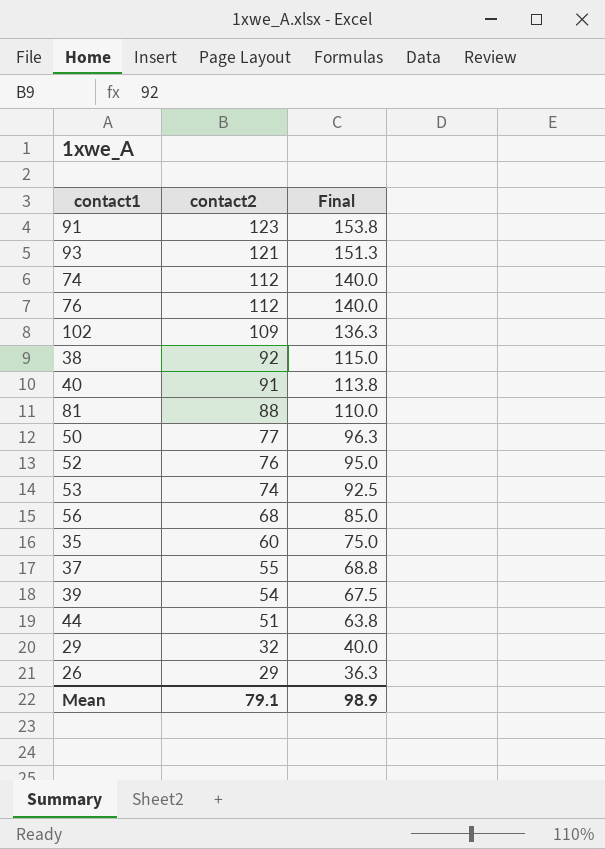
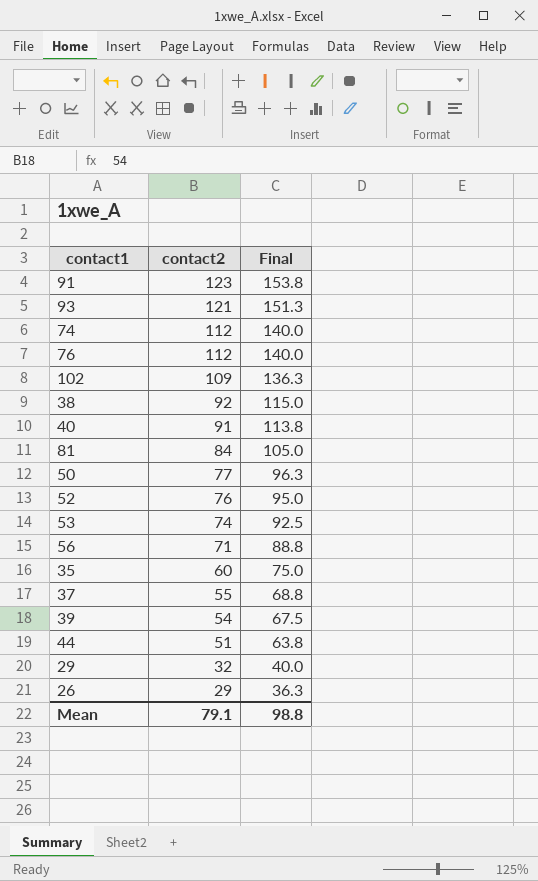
81 | contact2: 88 -> 84
81 | Final: 110.0 -> 105.0
56 | contact2: 68 -> 71
56 | Final: 85.0 -> 88.8
Mean | Final: 98.9 -> 98.8

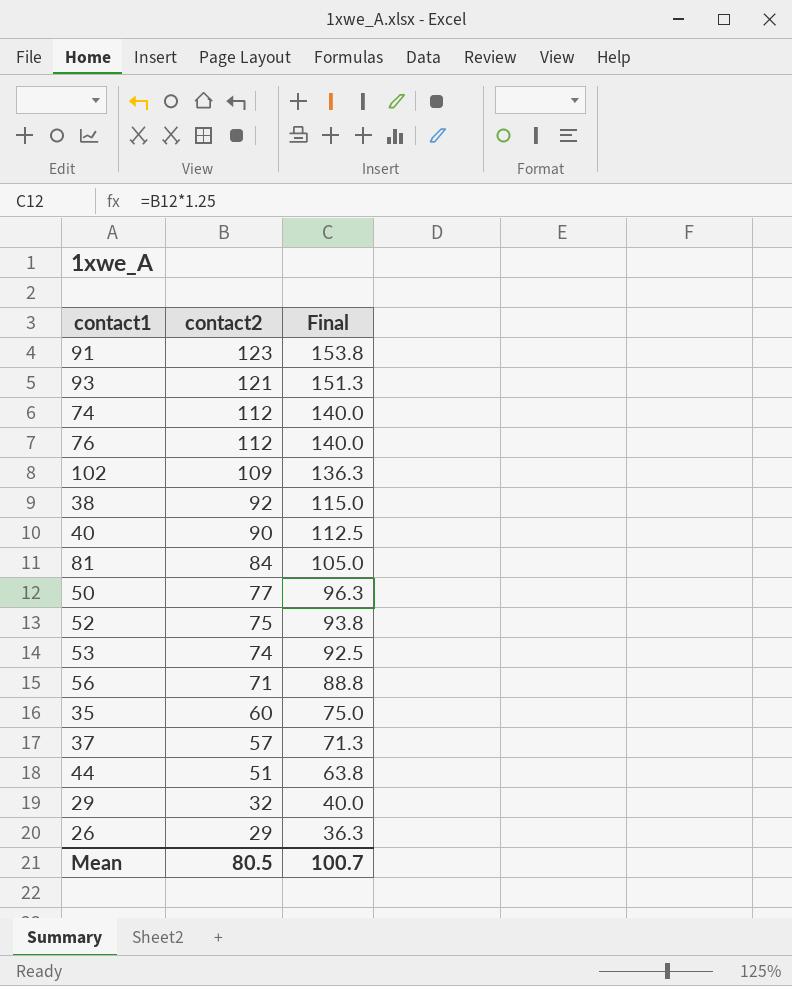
row 39: 54 | 67.5 -> none
40 | contact2: 91 -> 90
40 | Final: 113.8 -> 112.5
52 | contact2: 76 -> 75
52 | Final: 95.0 -> 93.8
37 | contact2: 55 -> 57
37 | Final: 68.8 -> 71.3
Mean | contact2: 79.1 -> 80.5
Mean | Final: 98.8 -> 100.7

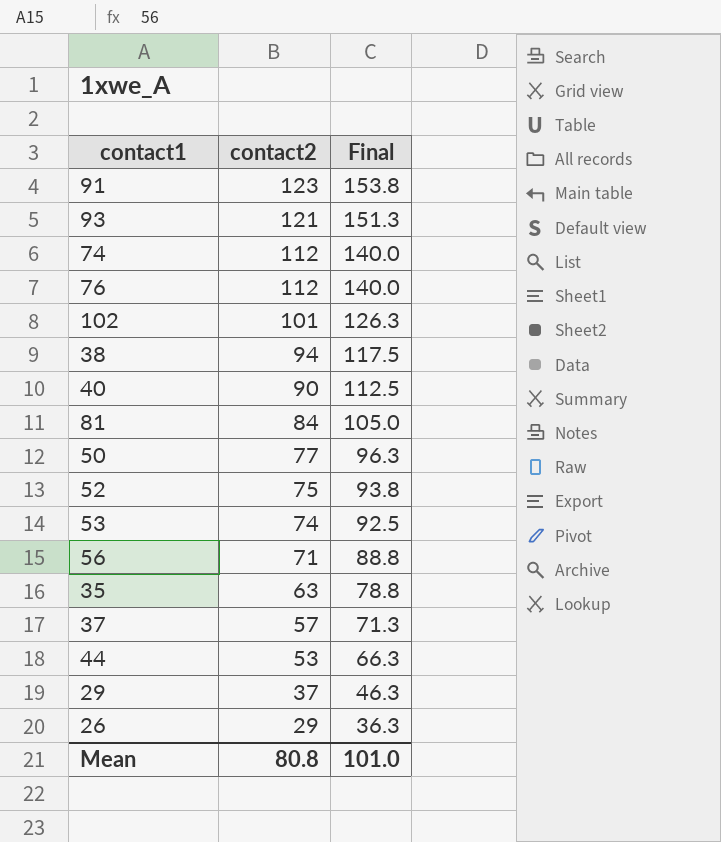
102 | contact2: 109 -> 101
102 | Final: 136.3 -> 126.3
38 | contact2: 92 -> 94
38 | Final: 115.0 -> 117.5
35 | contact2: 60 -> 63
35 | Final: 75.0 -> 78.8
44 | contact2: 51 -> 53
44 | Final: 63.8 -> 66.3
29 | contact2: 32 -> 37
29 | Final: 40.0 -> 46.3
Mean | contact2: 80.5 -> 80.8
Mean | Final: 100.7 -> 101.0

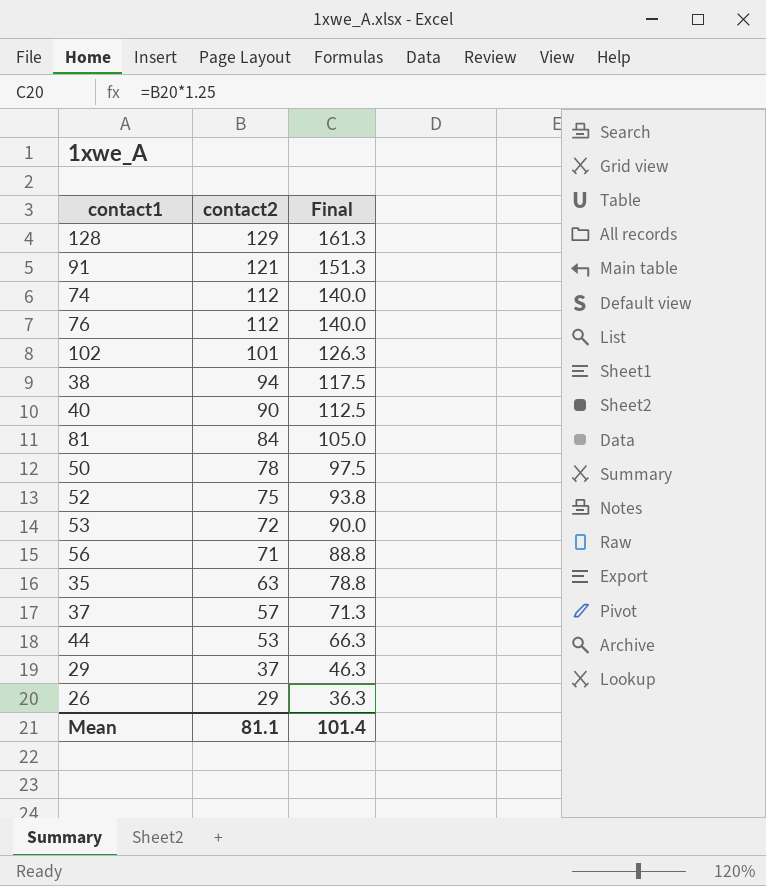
row 93: 121 | 151.3 -> none
row 128: none -> 129 | 161.3
91 | contact2: 123 -> 121
91 | Final: 153.8 -> 151.3
50 | contact2: 77 -> 78
50 | Final: 96.3 -> 97.5
53 | contact2: 74 -> 72
53 | Final: 92.5 -> 90.0
Mean | contact2: 80.8 -> 81.1
Mean | Final: 101.0 -> 101.4

